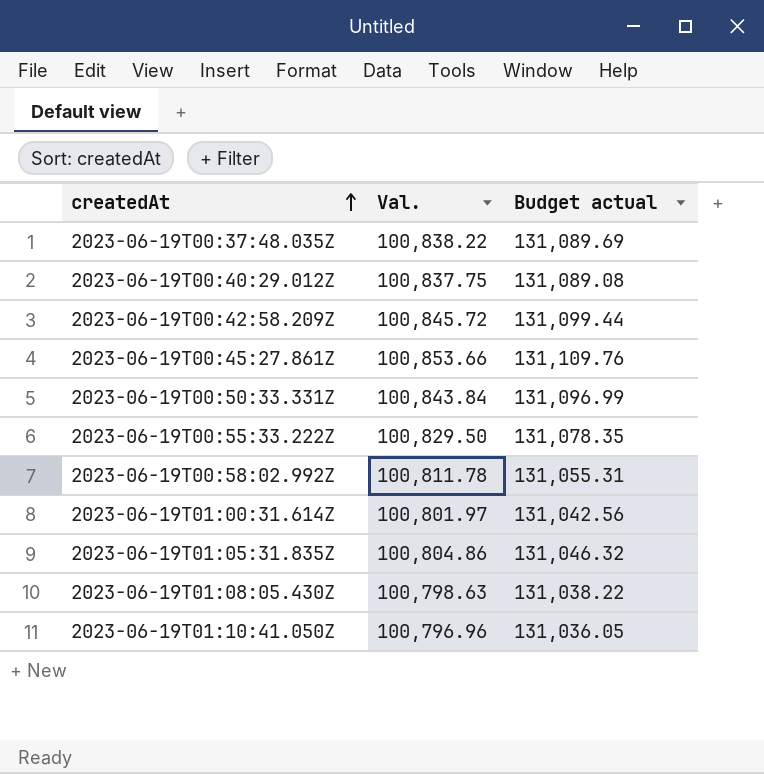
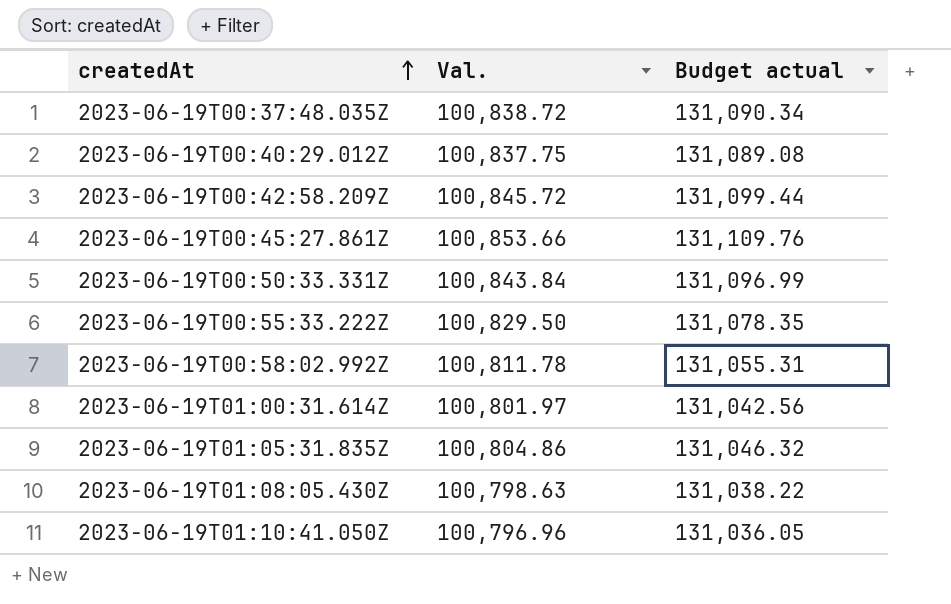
2023-06-19T00:37:48.035Z | Val.: 100,838.22 -> 100,838.72
2023-06-19T00:37:48.035Z | Budget actual: 131,089.69 -> 131,090.34

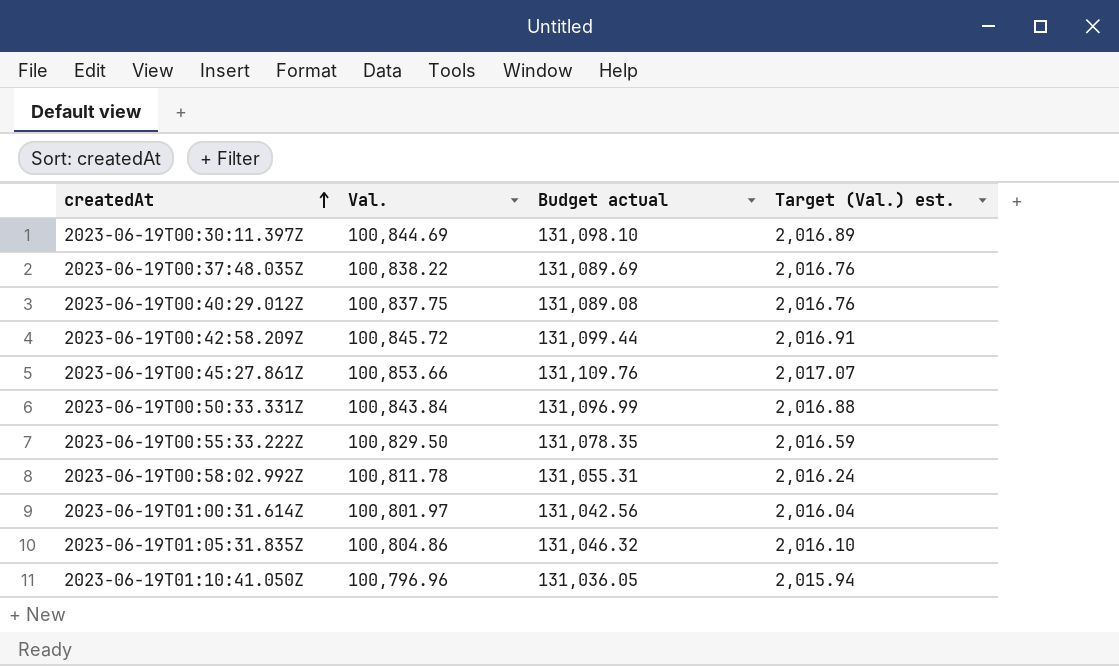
column Target (Val.) est. | formula: none -> [Val.] * 0.02
row 2023-06-19T01:08:05.430Z: 100,798.63 | 131,038.22 -> none
row 2023-06-19T00:30:11.397Z: none -> 100,844.69 | 131,098.10 | 2,016.89
2023-06-19T00:37:48.035Z | Val.: 100,838.72 -> 100,838.22
2023-06-19T00:37:48.035Z | Budget actual: 131,090.34 -> 131,089.69

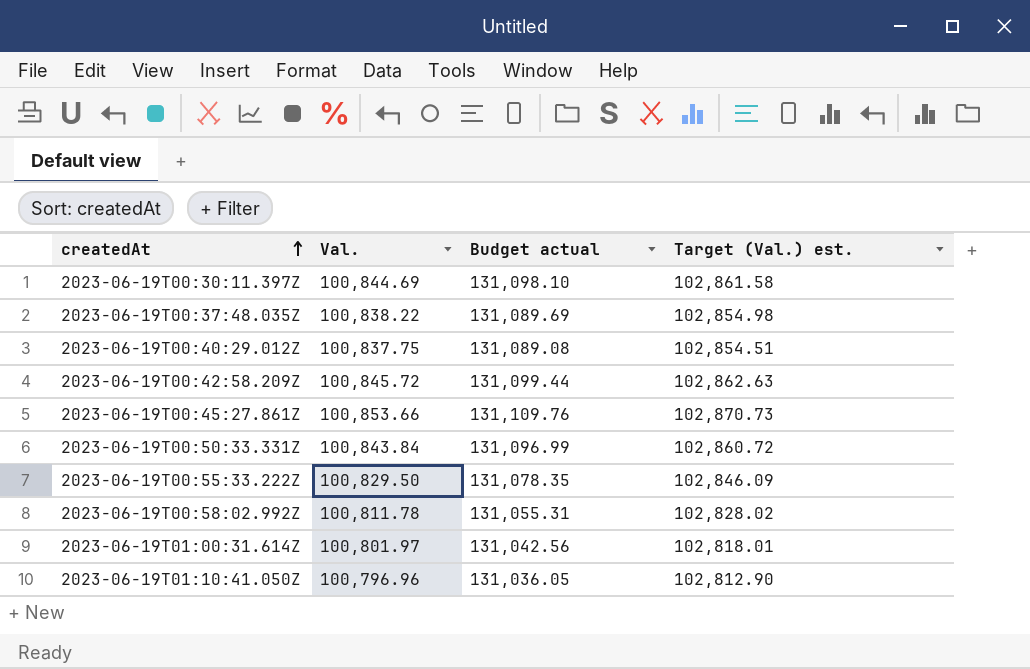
column Target (Val.) est. | formula: [Val.] * 0.02 -> [Val.] * 1.02
row 2023-06-19T01:05:31.835Z: 100,804.86 | 131,046.32 | 2,016.10 -> none

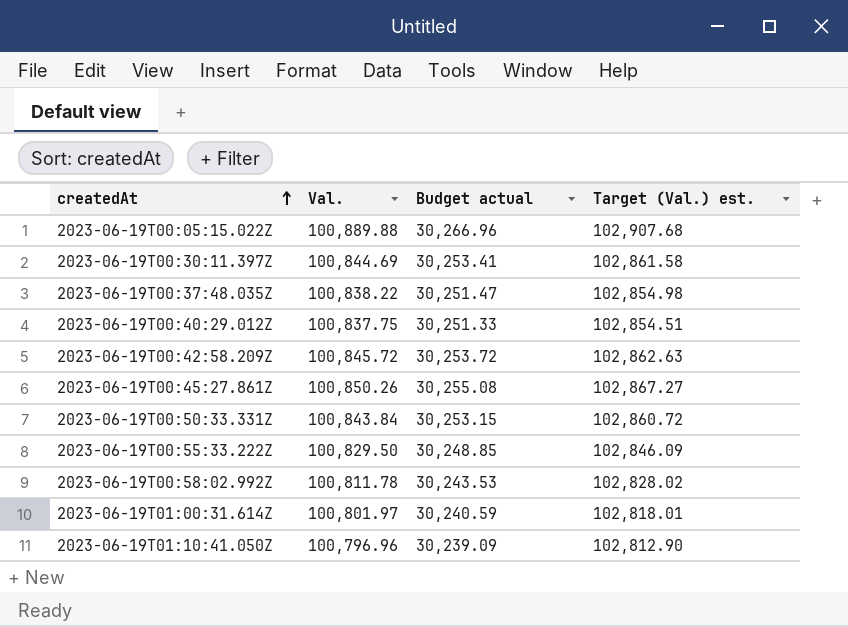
column Budget actual | formula: [Val.] * 1.3 -> [Val.] * 0.3
row 2023-06-19T00:05:15.022Z: none -> 100,889.88 | 30,266.96 | 102,907.68
2023-06-19T00:45:27.861Z | Val.: 100,853.66 -> 100,850.26
2023-06-19T00:45:27.861Z | Target (Val.) est.: 102,870.73 -> 102,867.27

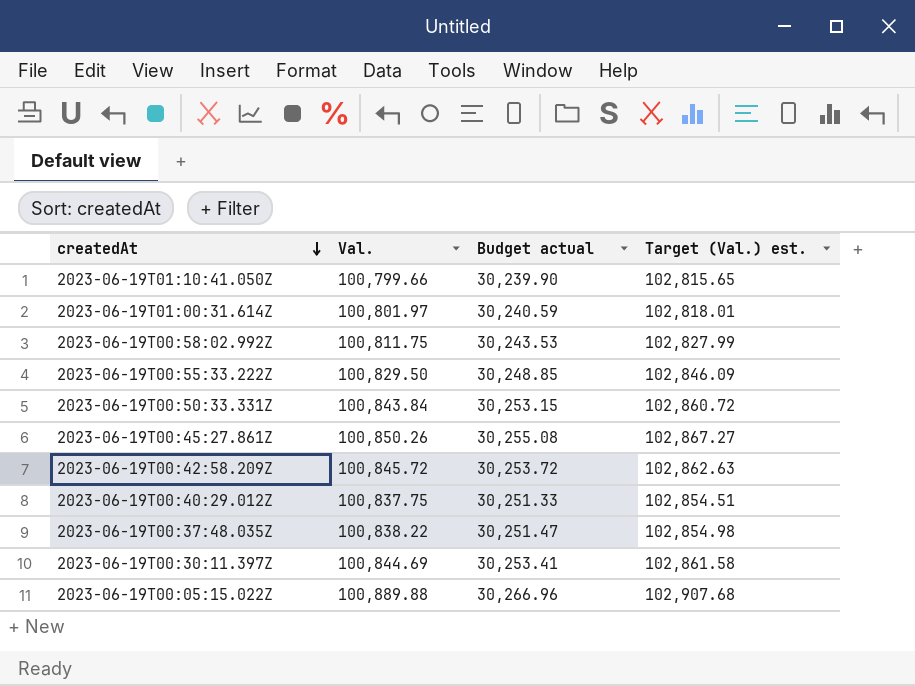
row order: createdAt ascending -> createdAt descending
2023-06-19T01:10:41.050Z | Val.: 100,796.96 -> 100,799.66
2023-06-19T01:10:41.050Z | Budget actual: 30,239.09 -> 30,239.90
2023-06-19T01:10:41.050Z | Target (Val.) est.: 102,812.90 -> 102,815.65
2023-06-19T00:58:02.992Z | Val.: 100,811.78 -> 100,811.75
2023-06-19T00:58:02.992Z | Target (Val.) est.: 102,828.02 -> 102,827.99

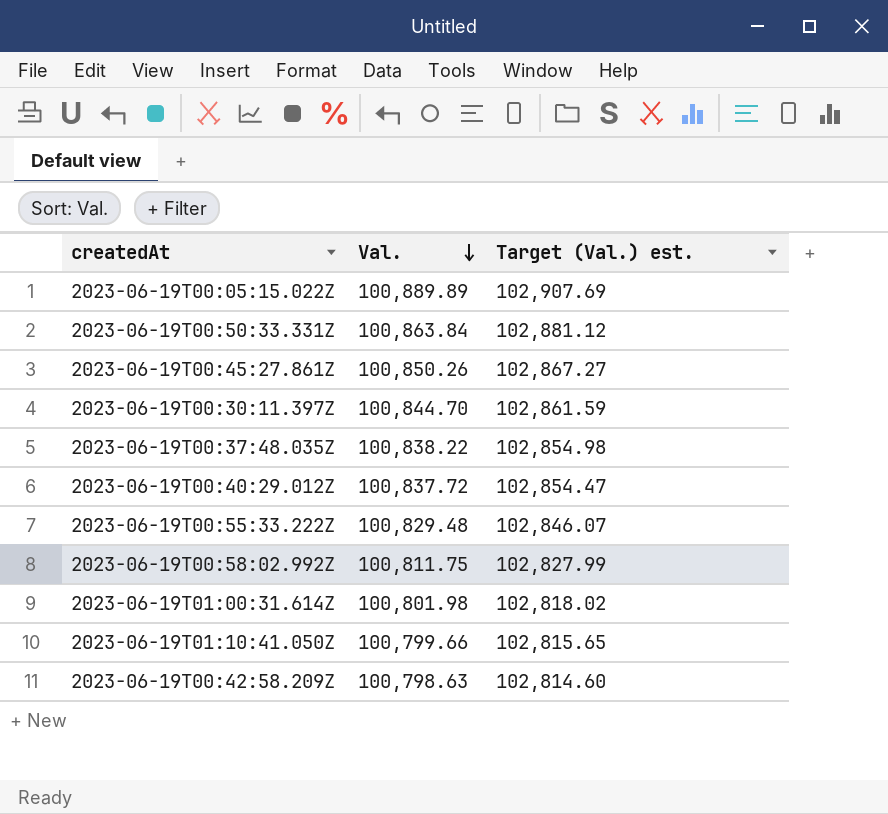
row order: createdAt descending -> Val. descending
column Budget actual | formula: [Val.] * 0.3 -> none
2023-06-19T00:05:15.022Z | Val.: 100,889.88 -> 100,889.89
2023-06-19T00:05:15.022Z | Target (Val.) est.: 102,907.68 -> 102,907.69
2023-06-19T00:50:33.331Z | Val.: 100,843.84 -> 100,863.84
2023-06-19T00:50:33.331Z | Target (Val.) est.: 102,860.72 -> 102,881.12
2023-06-19T00:30:11.397Z | Val.: 100,844.69 -> 100,844.70
2023-06-19T00:30:11.397Z | Target (Val.) est.: 102,861.58 -> 102,861.59
2023-06-19T00:40:29.012Z | Val.: 100,837.75 -> 100,837.72
2023-06-19T00:40:29.012Z | Target (Val.) est.: 102,854.51 -> 102,854.47
2023-06-19T00:55:33.222Z | Val.: 100,829.50 -> 100,829.48
2023-06-19T00:55:33.222Z | Target (Val.) est.: 102,846.09 -> 102,846.07
2023-06-19T01:00:31.614Z | Val.: 100,801.97 -> 100,801.98
2023-06-19T01:00:31.614Z | Target (Val.) est.: 102,818.01 -> 102,818.02
2023-06-19T00:42:58.209Z | Val.: 100,845.72 -> 100,798.63
2023-06-19T00:42:58.209Z | Target (Val.) est.: 102,862.63 -> 102,814.60

